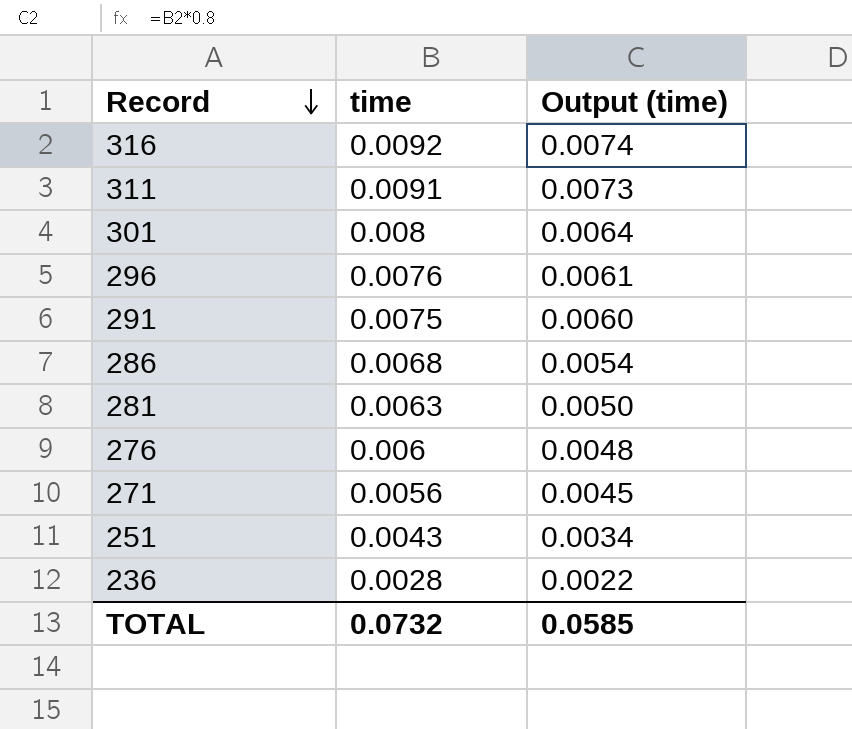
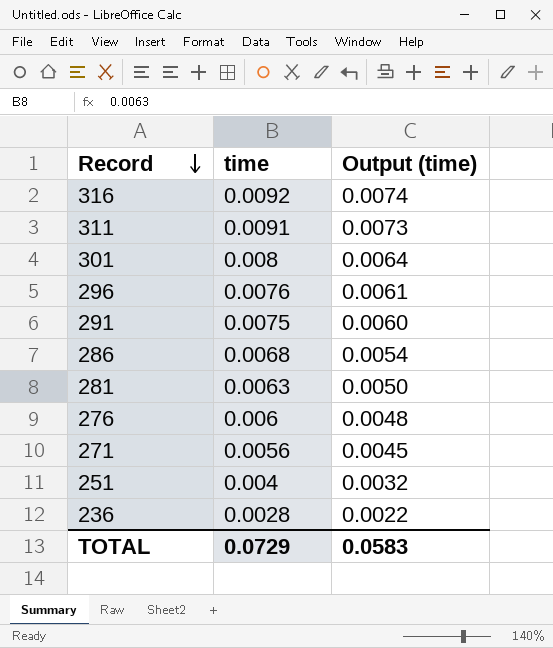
251 | time: 0.0043 -> 0.004
251 | Output (time): 0.0034 -> 0.0032
TOTAL | time: 0.0732 -> 0.0729
TOTAL | Output (time): 0.0585 -> 0.0583

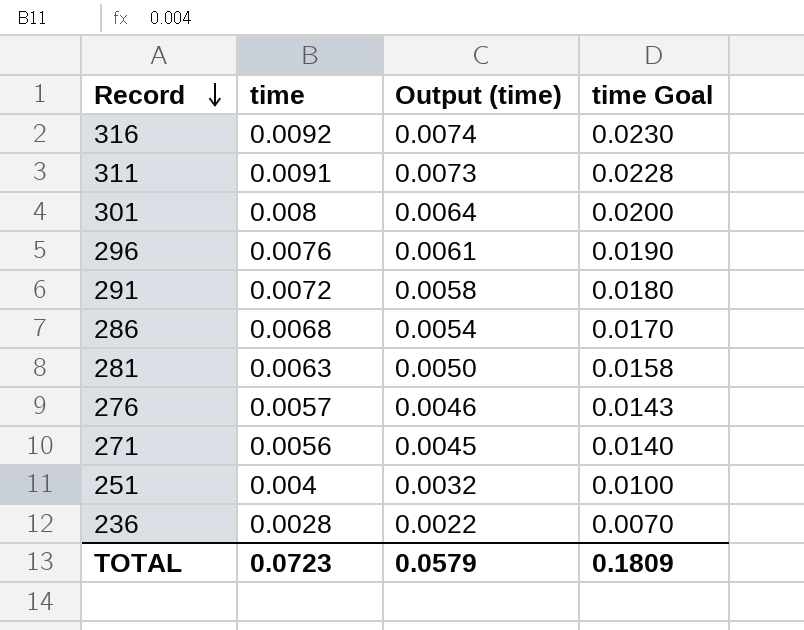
column time Goal | formula: none -> [time] * 2.5
291 | time: 0.0075 -> 0.0072
291 | Output (time): 0.0060 -> 0.0058
276 | time: 0.006 -> 0.0057
276 | Output (time): 0.0048 -> 0.0046
TOTAL | time: 0.0729 -> 0.0723
TOTAL | Output (time): 0.0583 -> 0.0579

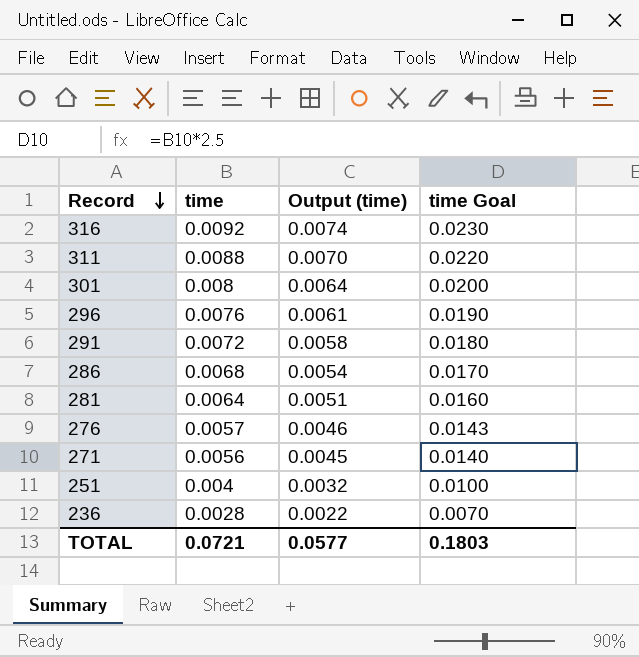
311 | time: 0.0091 -> 0.0088
311 | Output (time): 0.0073 -> 0.0070
311 | time Goal: 0.0228 -> 0.0220
281 | time: 0.0063 -> 0.0064
281 | Output (time): 0.0050 -> 0.0051
281 | time Goal: 0.0158 -> 0.0160
TOTAL | time: 0.0723 -> 0.0721
TOTAL | Output (time): 0.0579 -> 0.0577
TOTAL | time Goal: 0.1809 -> 0.1803

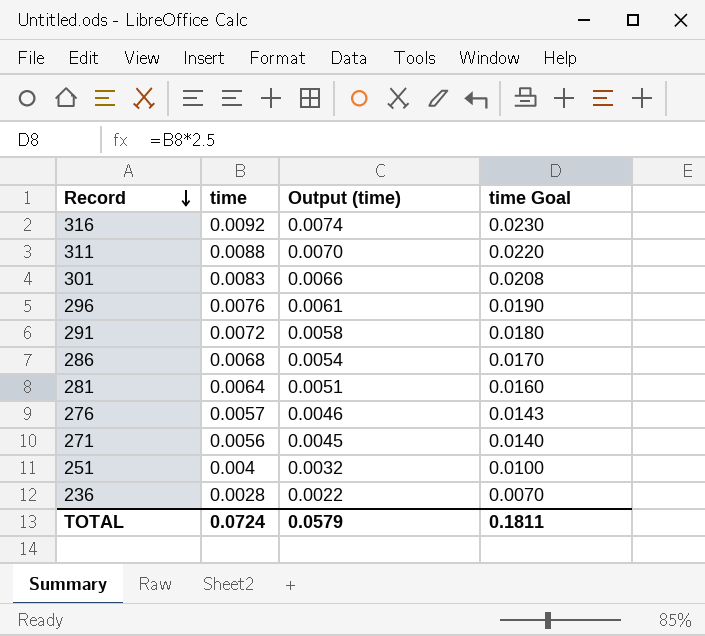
301 | time: 0.008 -> 0.0083
301 | Output (time): 0.0064 -> 0.0066
301 | time Goal: 0.0200 -> 0.0208
TOTAL | time: 0.0721 -> 0.0724
TOTAL | Output (time): 0.0577 -> 0.0579
TOTAL | time Goal: 0.1803 -> 0.1811

